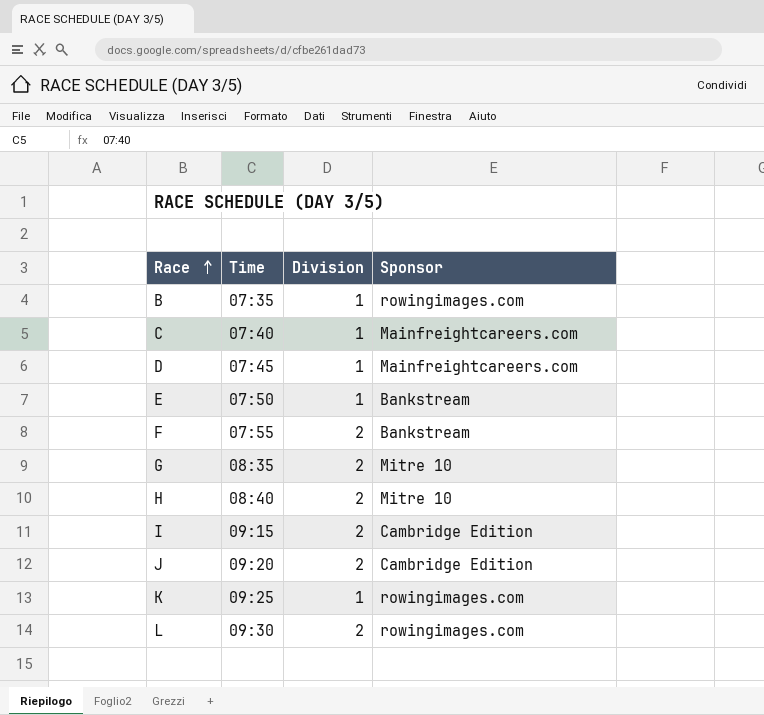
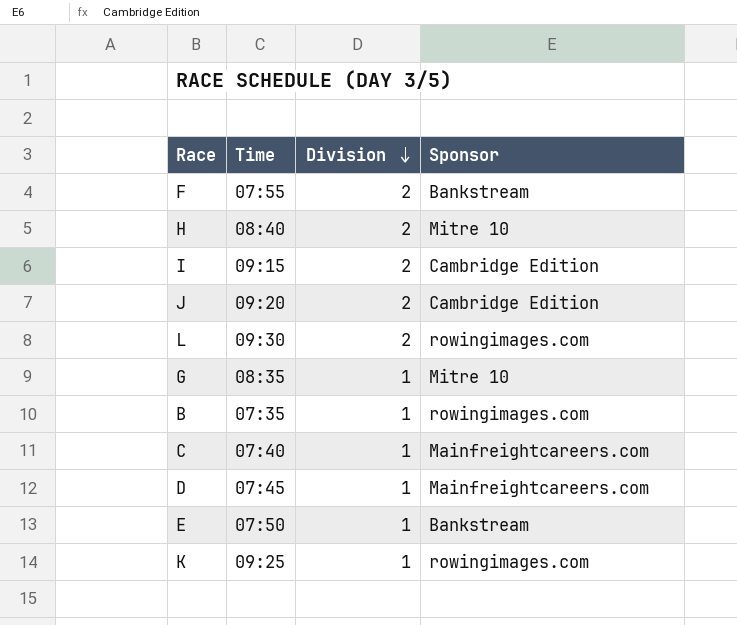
row order: Race ascending -> Division descending
G | Division: 2 -> 1

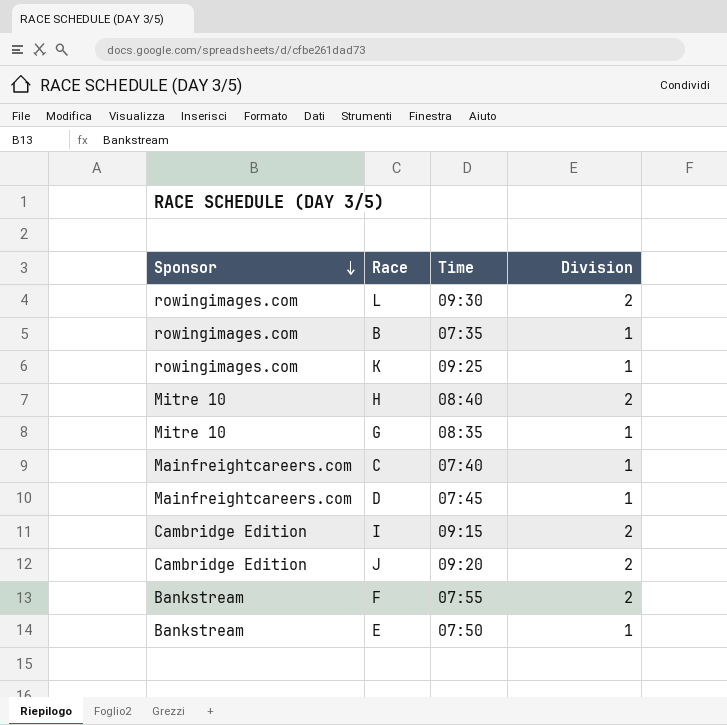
row order: Division descending -> Sponsor descending
column Sponsor | position: 4 -> 1

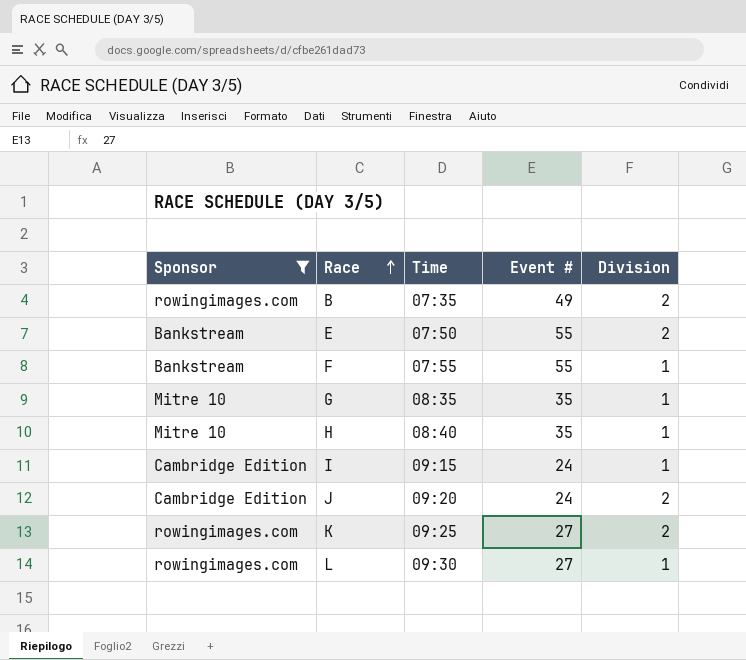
filter: none -> Sponsor != Mainfreightcareers.com
row order: Sponsor descending -> Race ascending
column Event # | position: none -> 4
B | Division: 1 -> 2
E | Division: 1 -> 2
F | Division: 2 -> 1
H | Division: 2 -> 1
I | Division: 2 -> 1
K | Division: 1 -> 2
L | Division: 2 -> 1

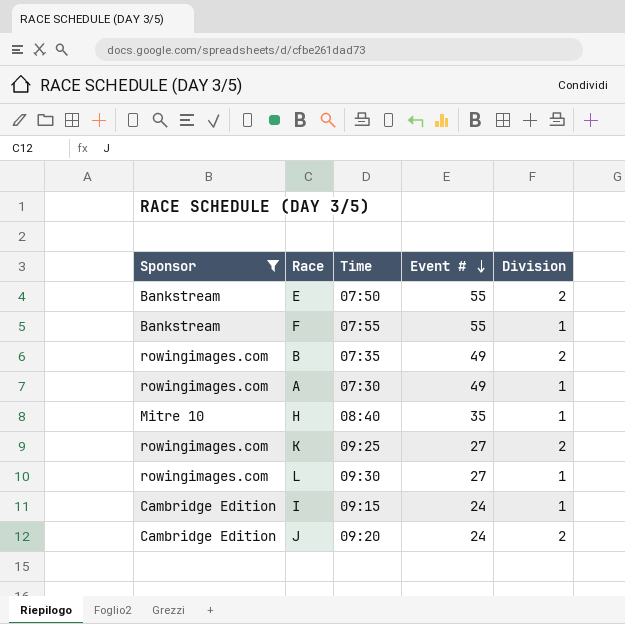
row order: Race ascending -> Event # descending
row G: Mitre 10 | 08:35 | 35 | 1 -> none
row A: none -> rowingimages.com | 07:30 | 49 | 1

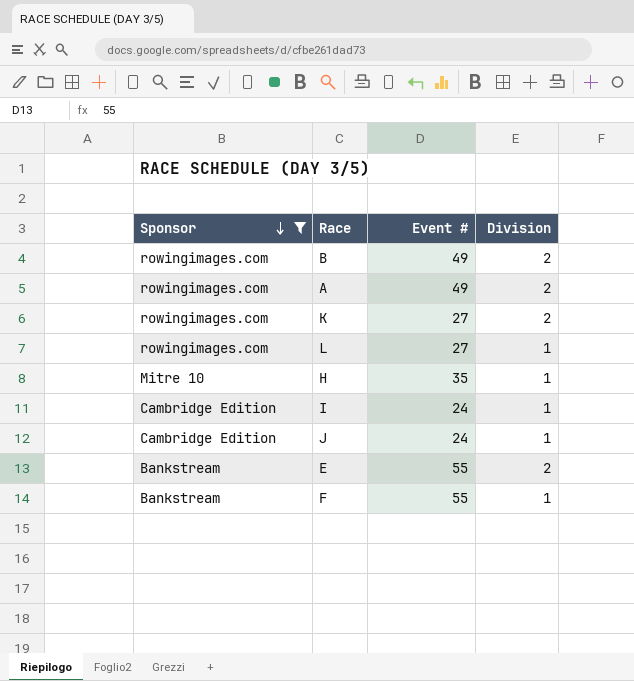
row order: Event # descending -> Sponsor descending
column Time | position: 3 -> none
A | Division: 1 -> 2
J | Division: 2 -> 1

